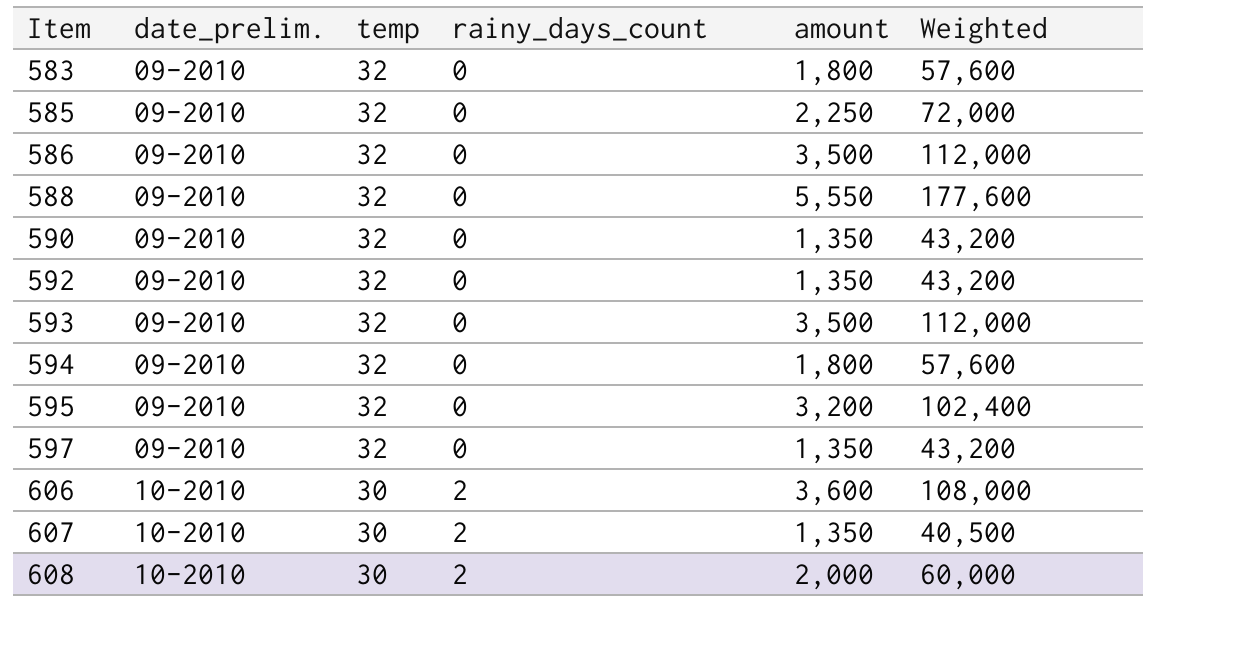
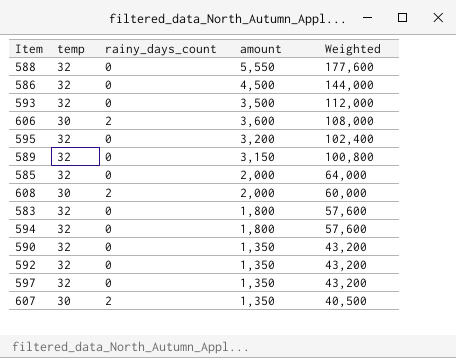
row order: Item ascending -> Weighted descending
column date_prelim. | position: 2 -> none
586 | amount: 3,500 -> 4,500
586 | Weighted: 112,000 -> 144,000
row 589: none -> 32 | 0 | 3,150 | 100,800
585 | amount: 2,250 -> 2,000
585 | Weighted: 72,000 -> 64,000

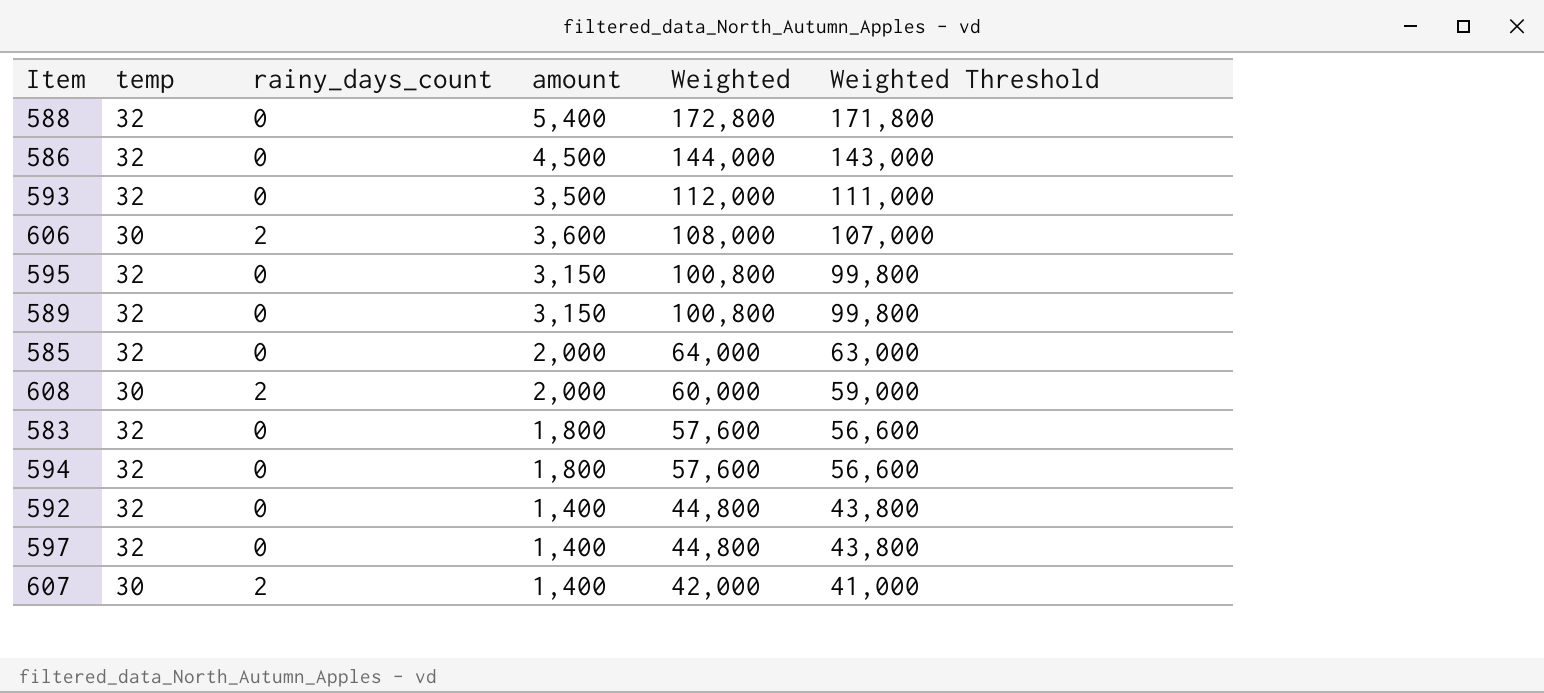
column Weighted Threshold | formula: none -> [Weighted] - 1000
row 590: 32 | 0 | 1,350 | 43,200 -> none
588 | amount: 5,550 -> 5,400
588 | Weighted: 177,600 -> 172,800
595 | amount: 3,200 -> 3,150
595 | Weighted: 102,400 -> 100,800
592 | amount: 1,350 -> 1,400
592 | Weighted: 43,200 -> 44,800
597 | amount: 1,350 -> 1,400
597 | Weighted: 43,200 -> 44,800
607 | amount: 1,350 -> 1,400
607 | Weighted: 40,500 -> 42,000

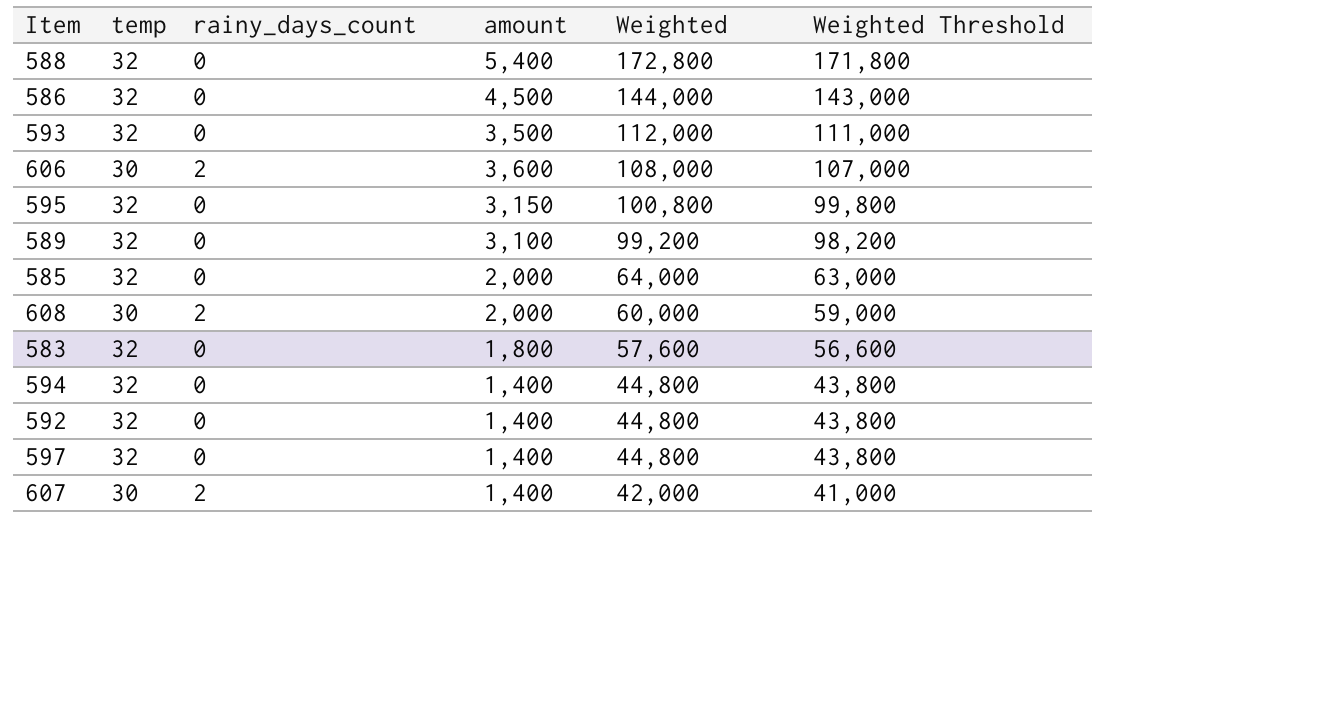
589 | amount: 3,150 -> 3,100
589 | Weighted: 100,800 -> 99,200
589 | Weighted Threshold: 99,800 -> 98,200
594 | amount: 1,800 -> 1,400
594 | Weighted: 57,600 -> 44,800
594 | Weighted Threshold: 56,600 -> 43,800

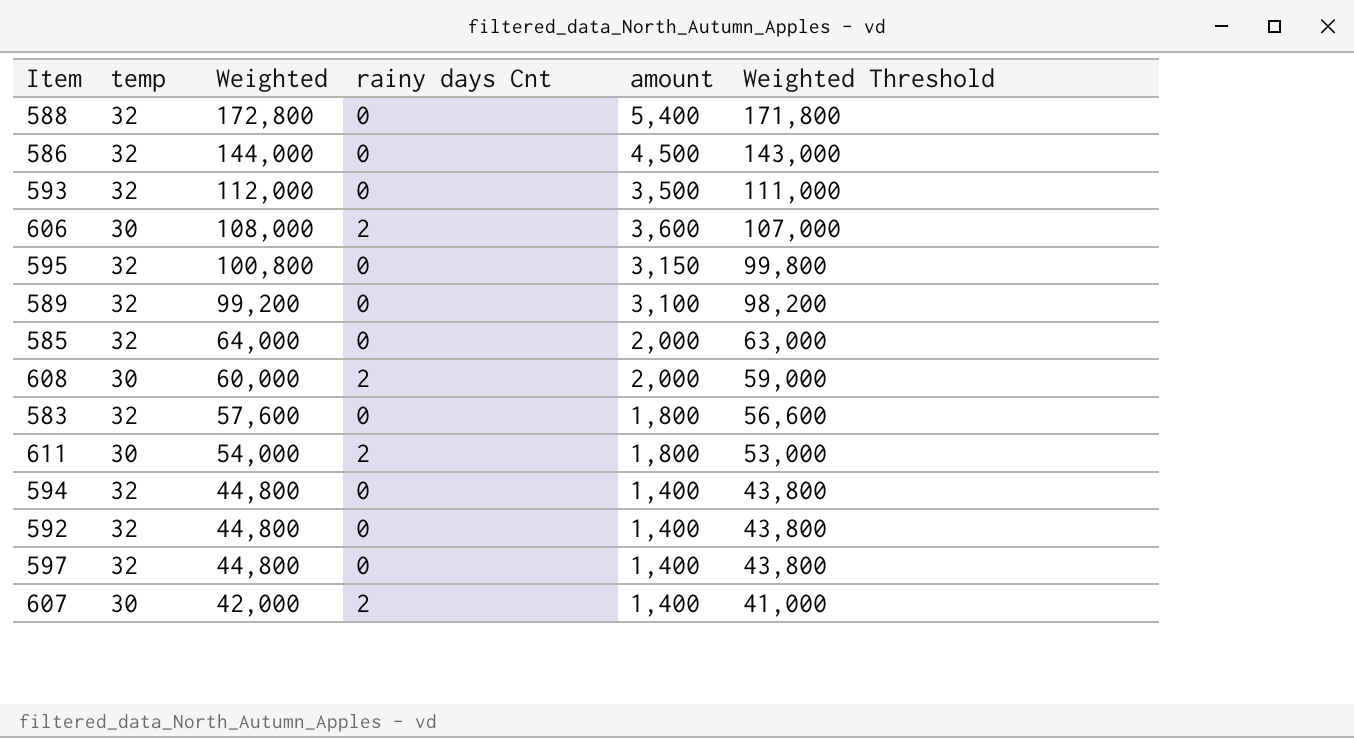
column Weighted | position: 5 -> 3
column name: rainy_days_count -> rainy days Cnt
row 611: none -> 30 | 54,000 | 2 | 1,800 | 53,000

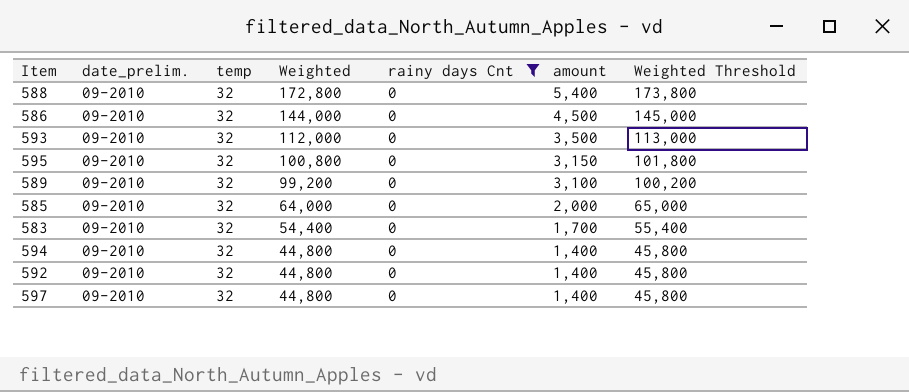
filter: none -> rainy days Cnt = 0
column date_prelim. | position: none -> 2
column Weighted Threshold | formula: [Weighted] - 1000 -> [Weighted] + 1000
583 | Weighted: 57,600 -> 54,400
583 | amount: 1,800 -> 1,700

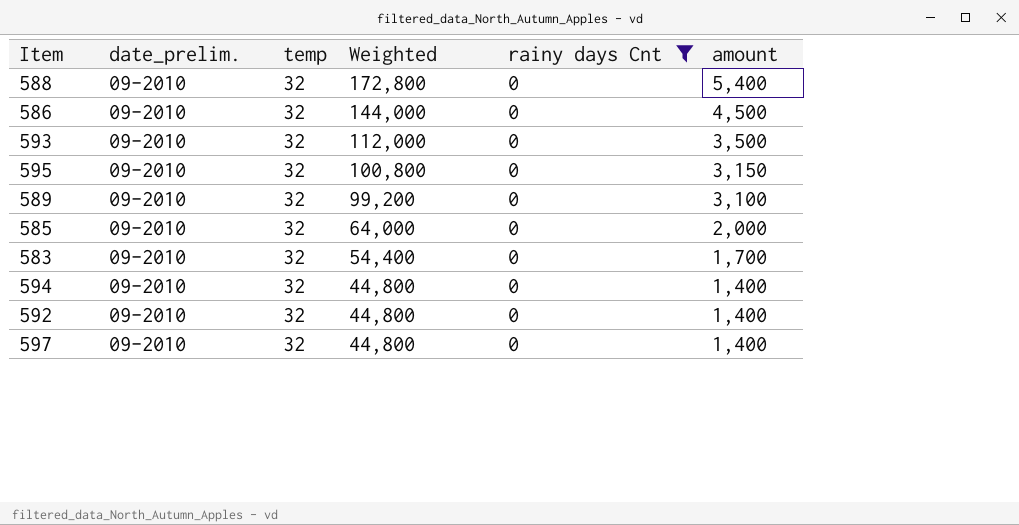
column Weighted Threshold | formula: [Weighted] + 1000 -> none

